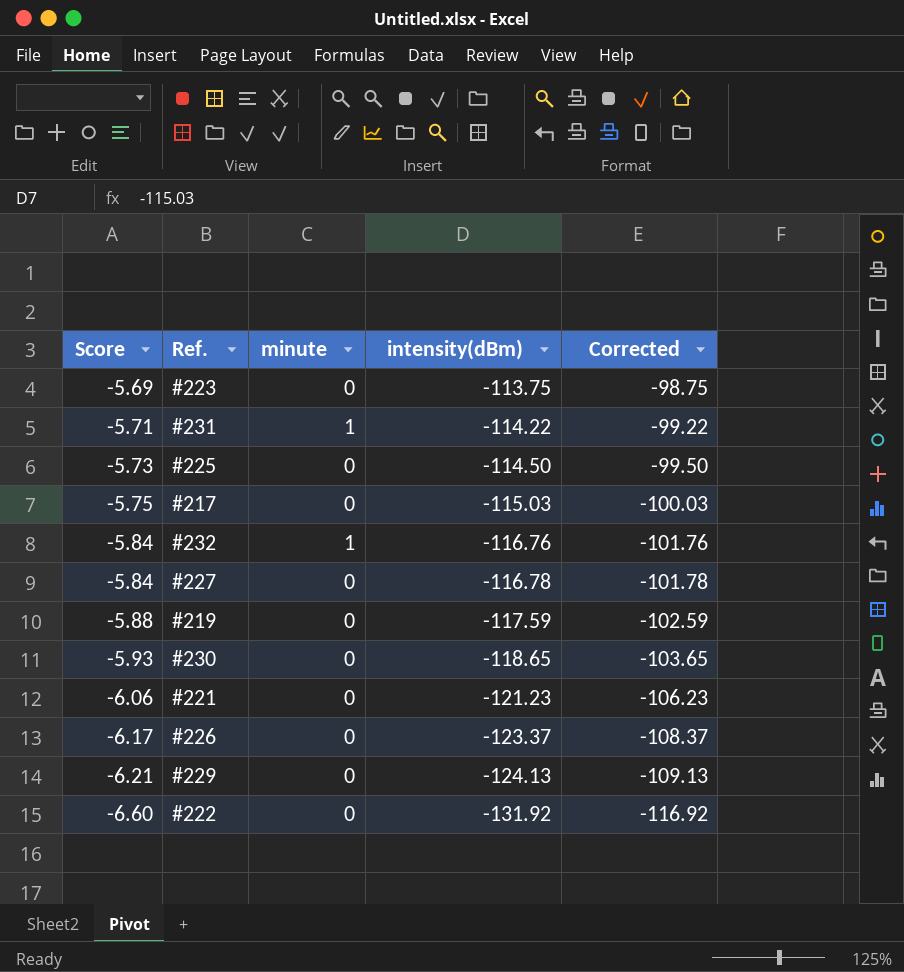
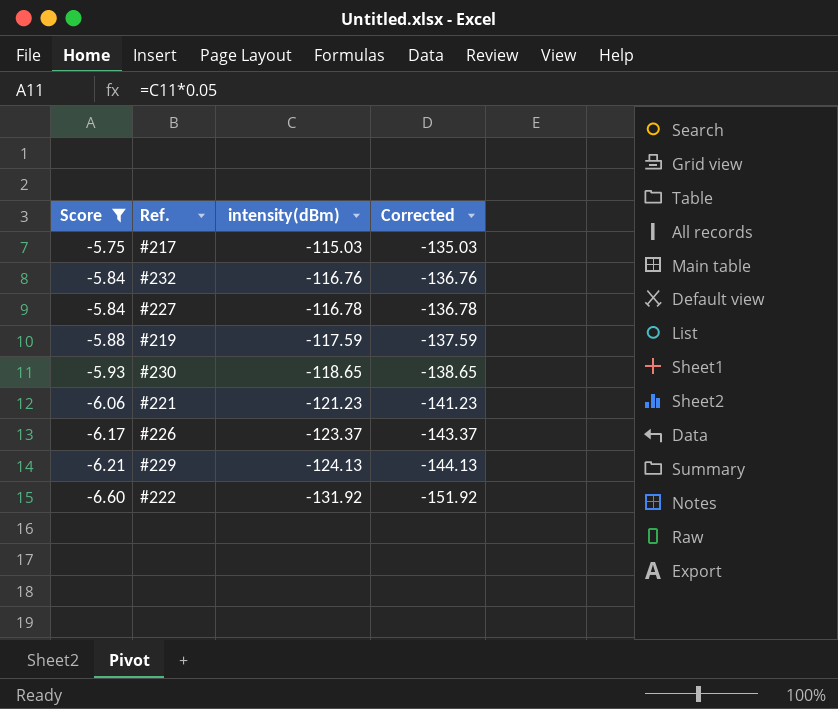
filter: none -> Score <= -5.75
column minute | position: 3 -> none
column Corrected | formula: [intensity(dBm)] + 15 -> [intensity(dBm)] - 20

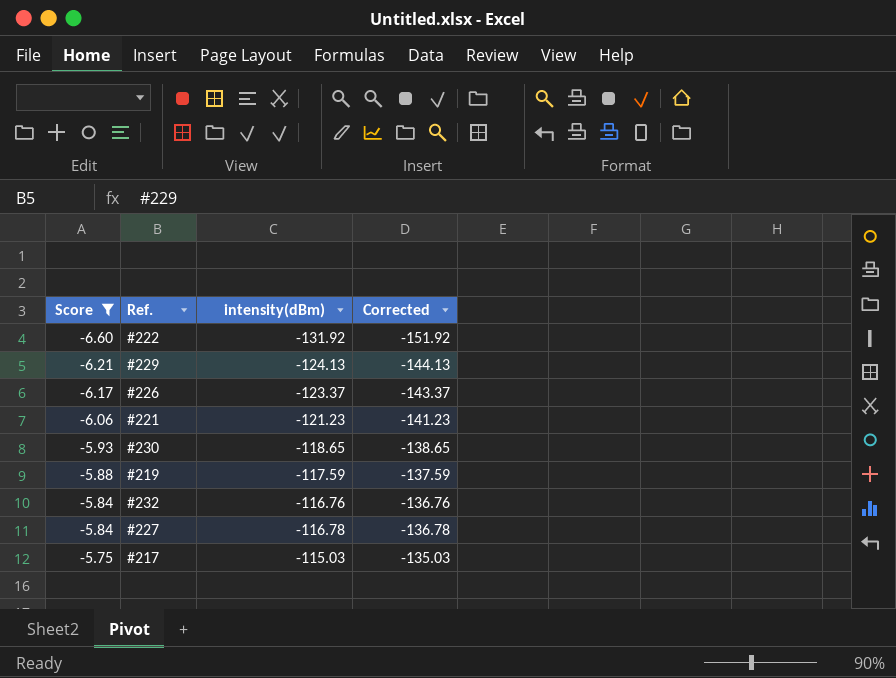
row order: Score descending -> Score ascending

